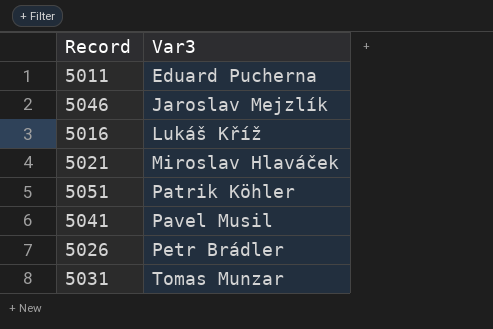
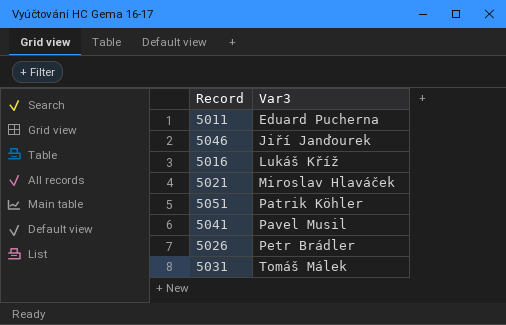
5046 | Var3: Jaroslav Mejzlík -> Jiří Janďourek
5031 | Var3: Tomas Munzar -> Tomáš Málek

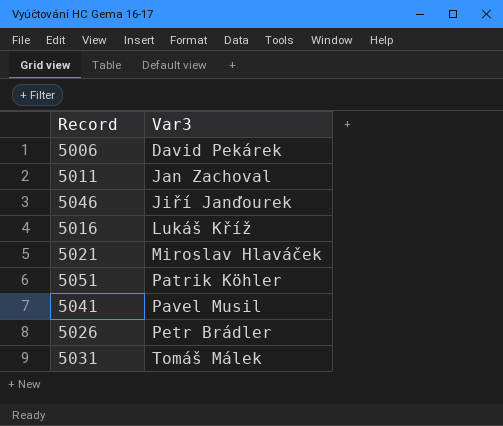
row 5006: none -> David Pekárek
5011 | Var3: Eduard Pucherna -> Jan Zachoval

